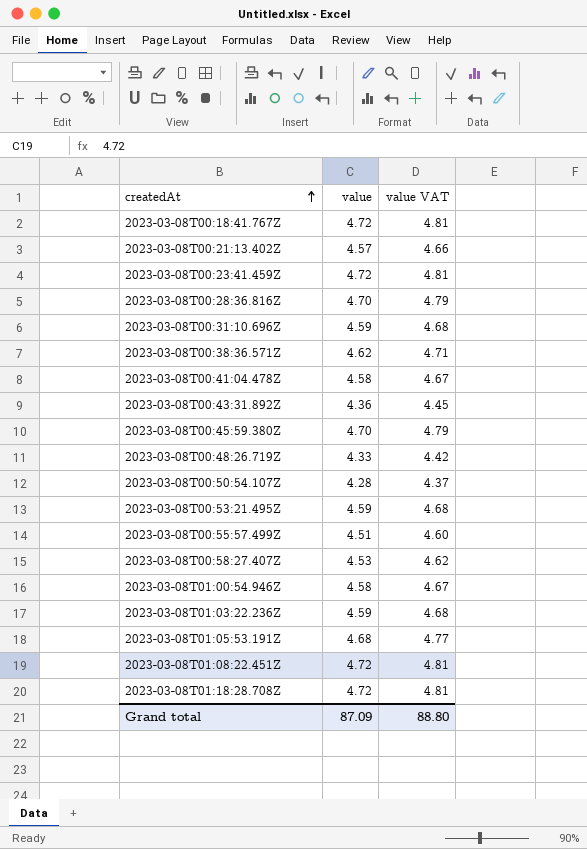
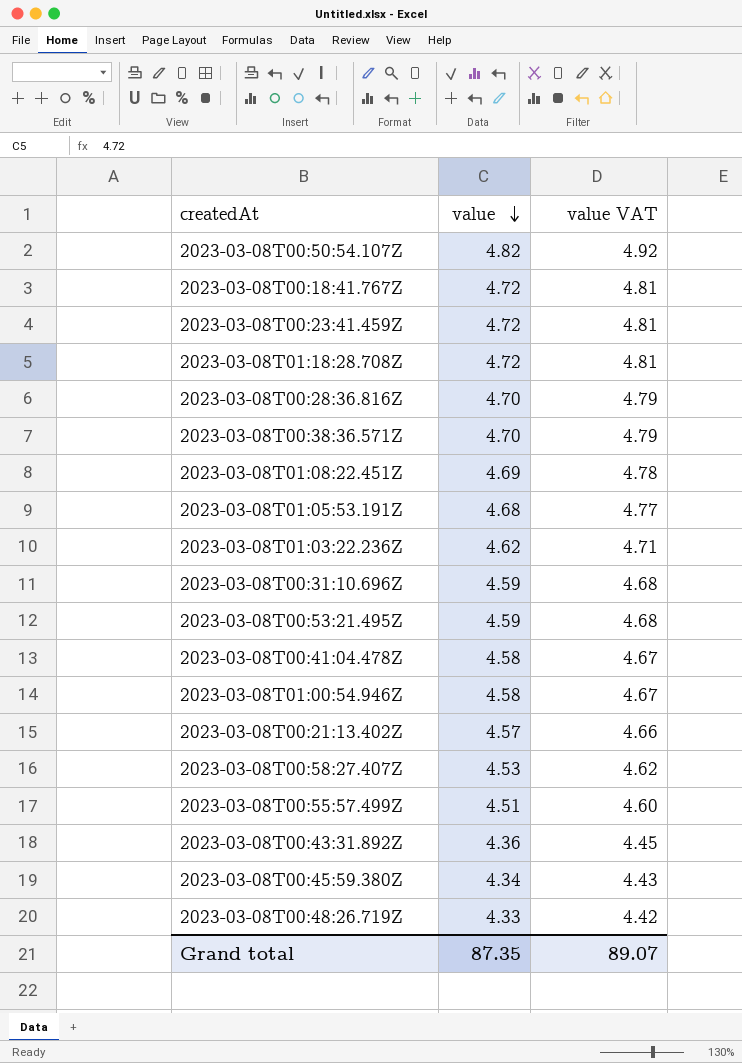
row order: createdAt ascending -> value descending
2023-03-08T00:50:54.107Z | value: 4.28 -> 4.82
2023-03-08T00:50:54.107Z | value VAT: 4.37 -> 4.92
2023-03-08T00:38:36.571Z | value: 4.62 -> 4.70
2023-03-08T00:38:36.571Z | value VAT: 4.71 -> 4.79
2023-03-08T01:08:22.451Z | value: 4.72 -> 4.69
2023-03-08T01:08:22.451Z | value VAT: 4.81 -> 4.78
2023-03-08T01:03:22.236Z | value: 4.59 -> 4.62
2023-03-08T01:03:22.236Z | value VAT: 4.68 -> 4.71
2023-03-08T00:45:59.380Z | value: 4.70 -> 4.34
2023-03-08T00:45:59.380Z | value VAT: 4.79 -> 4.43
Grand total | value: 87.09 -> 87.35
Grand total | value VAT: 88.80 -> 89.07

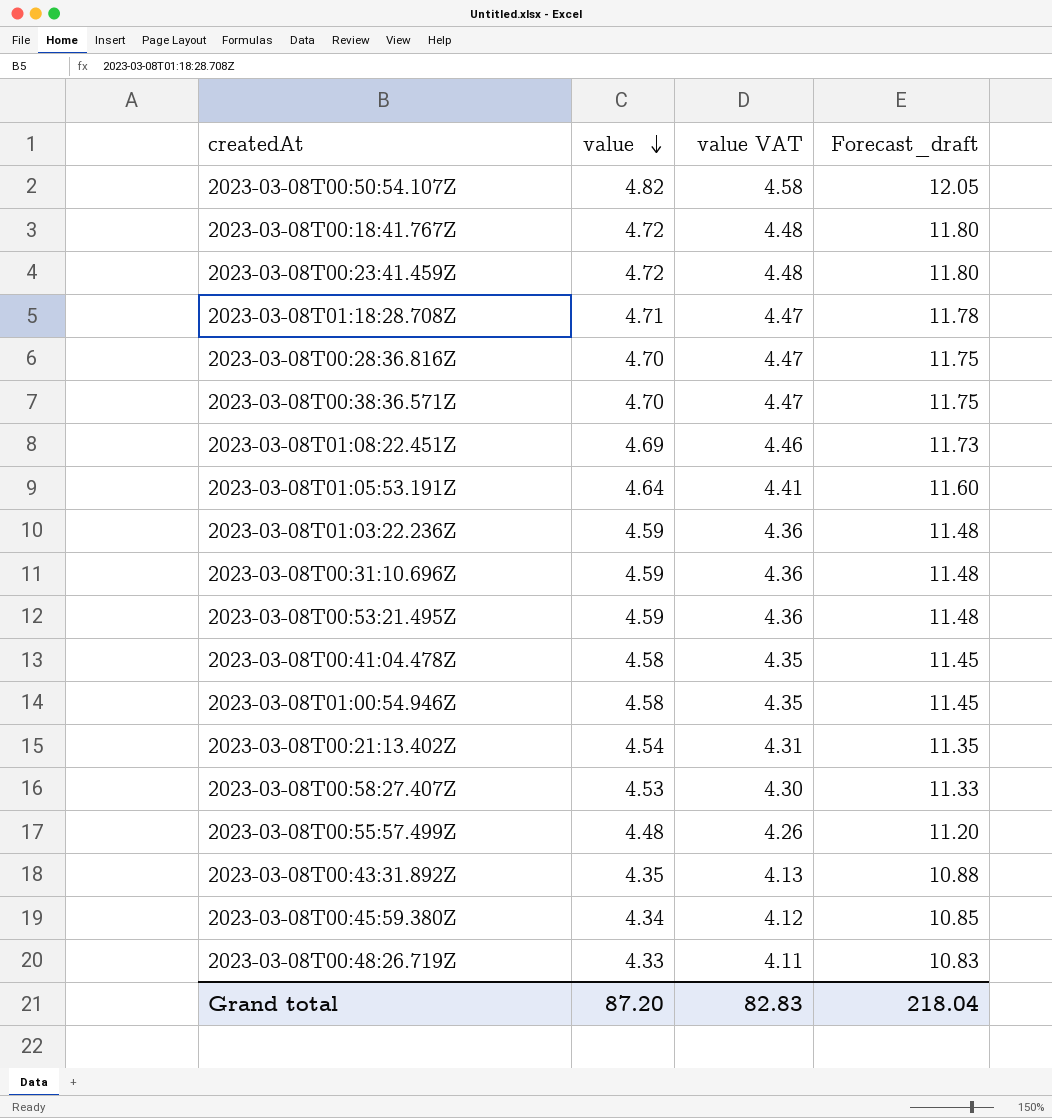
column value VAT | formula: [value] * 1.02 -> [value] * 0.95
column Forecast_draft | formula: none -> [value] * 2.5
2023-03-08T01:18:28.708Z | value: 4.72 -> 4.71
2023-03-08T01:05:53.191Z | value: 4.68 -> 4.64
2023-03-08T01:03:22.236Z | value: 4.62 -> 4.59
2023-03-08T00:21:13.402Z | value: 4.57 -> 4.54
2023-03-08T00:55:57.499Z | value: 4.51 -> 4.48
2023-03-08T00:43:31.892Z | value: 4.36 -> 4.35
Grand total | value: 87.35 -> 87.20
Grand total | value VAT: 89.07 -> 82.83

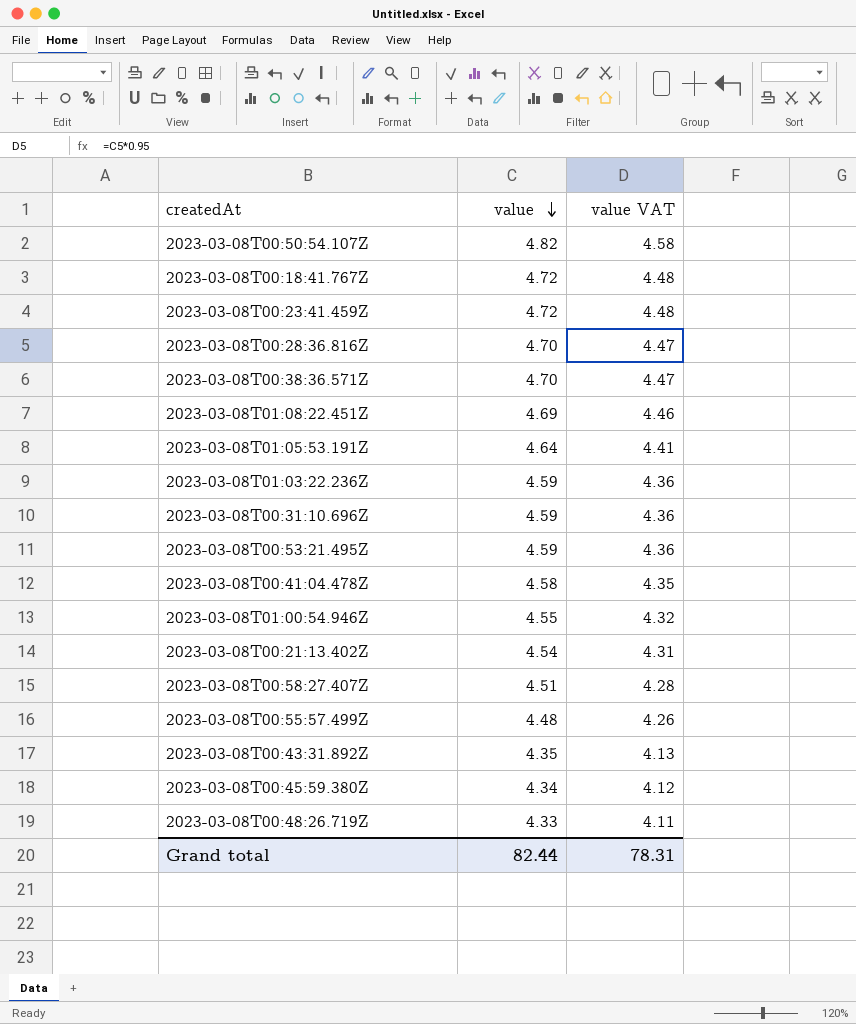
column Forecast_draft | formula: [value] * 2.5 -> none
row 2023-03-08T01:18:28.708Z: 4.71 | 4.47 | 11.78 -> none
2023-03-08T01:00:54.946Z | value: 4.58 -> 4.55
2023-03-08T01:00:54.946Z | value VAT: 4.35 -> 4.32
2023-03-08T00:58:27.407Z | value: 4.53 -> 4.51
2023-03-08T00:58:27.407Z | value VAT: 4.30 -> 4.28
Grand total | value: 87.20 -> 82.44
Grand total | value VAT: 82.83 -> 78.31

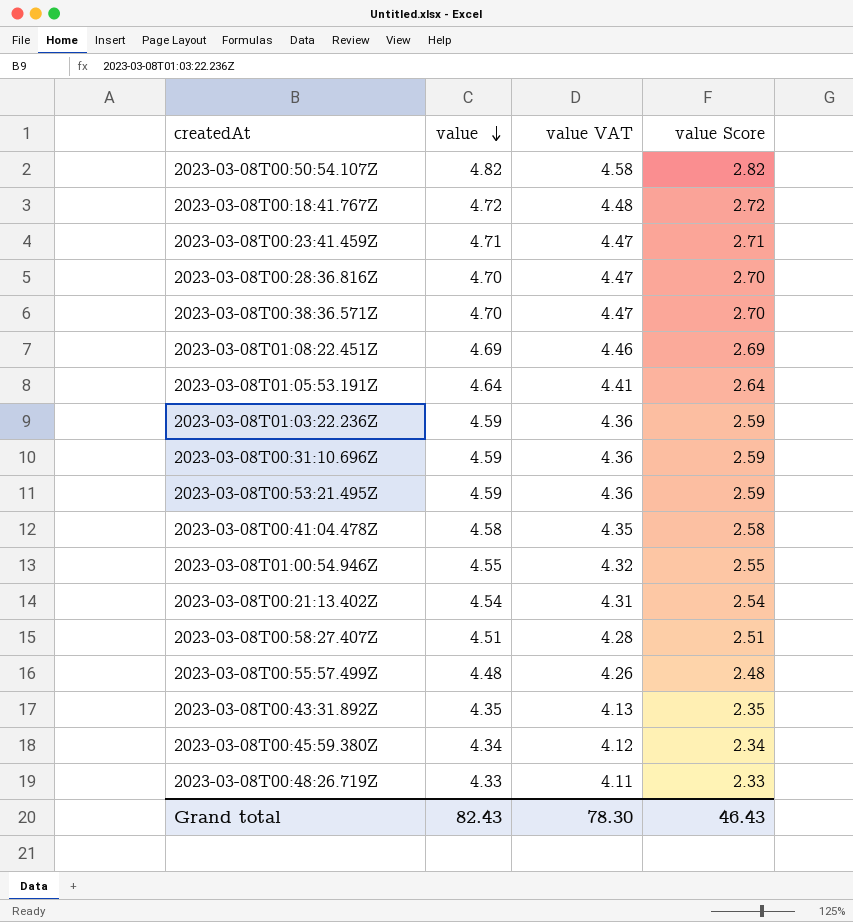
column value Score | formula: none -> [value] - 2
2023-03-08T00:23:41.459Z | value: 4.72 -> 4.71
2023-03-08T00:23:41.459Z | value VAT: 4.48 -> 4.47
Grand total | value: 82.44 -> 82.43
Grand total | value VAT: 78.31 -> 78.30

